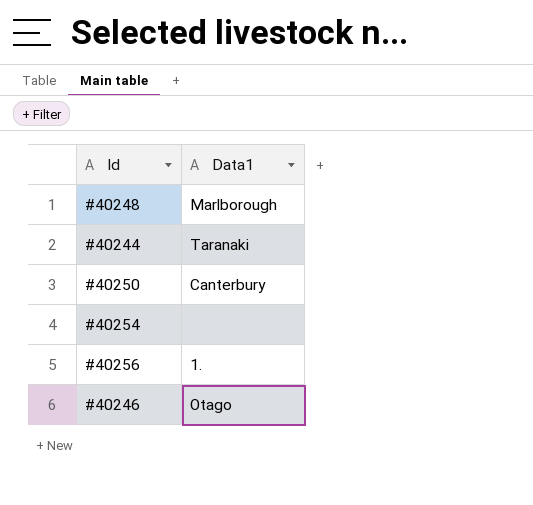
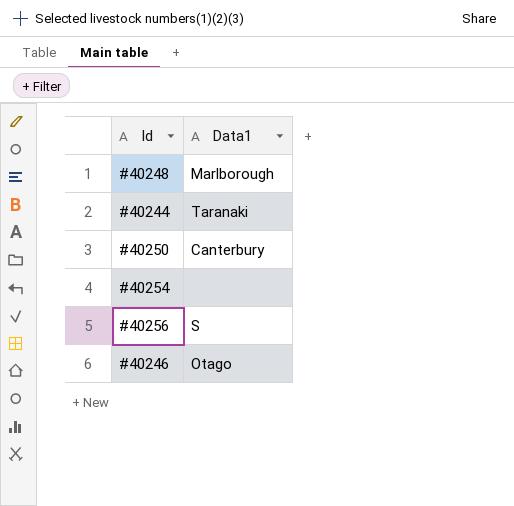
#40256 | Data1: 1. -> S

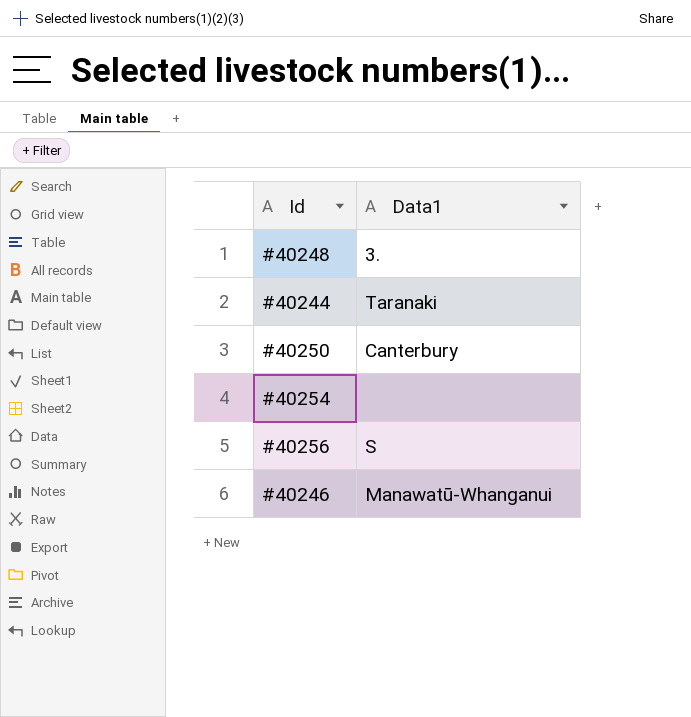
#40248 | Data1: Marlborough -> 3.
#40246 | Data1: Otago -> Manawatū-Whanganui

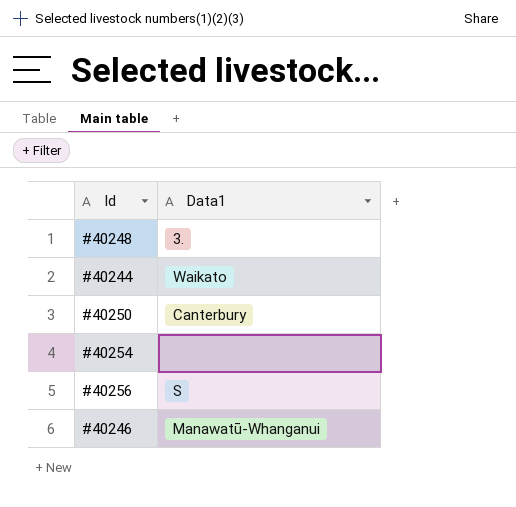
#40244 | Data1: Taranaki -> Waikato

